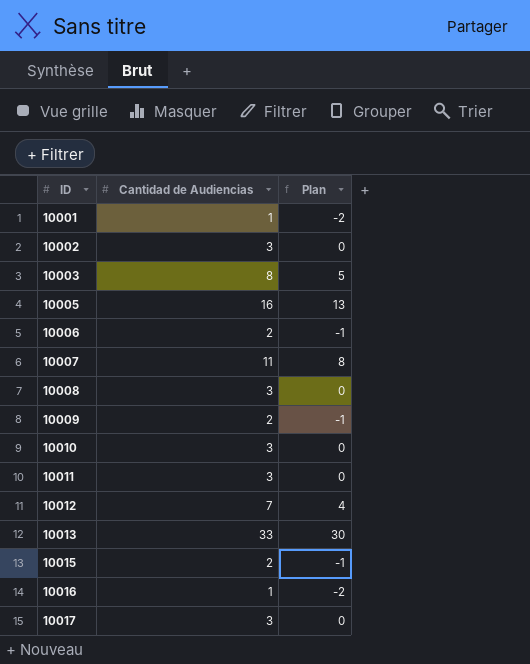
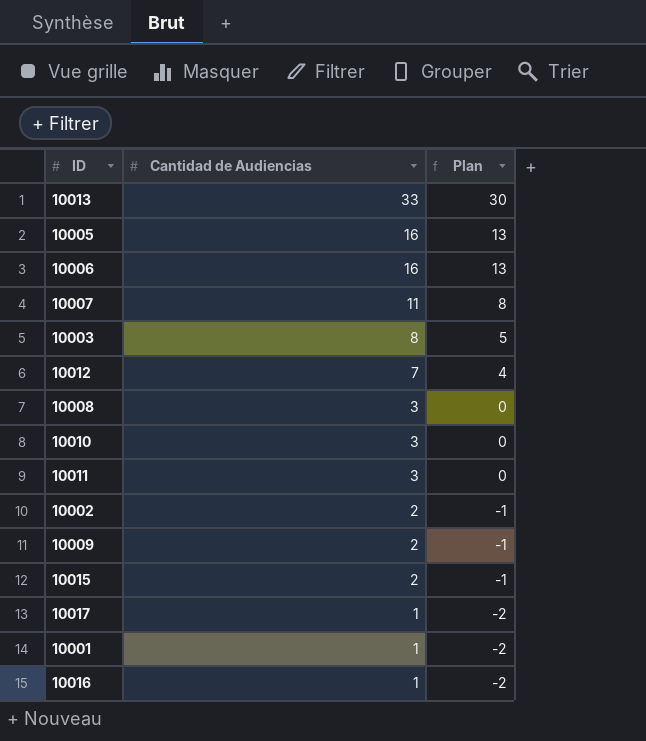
row order: ID ascending -> Cantidad de Audiencias descending
10006 | Cantidad de Audiencias: 2 -> 16
10006 | Plan: -1 -> 13
10002 | Cantidad de Audiencias: 3 -> 2
10002 | Plan: 0 -> -1
10017 | Cantidad de Audiencias: 3 -> 1
10017 | Plan: 0 -> -2

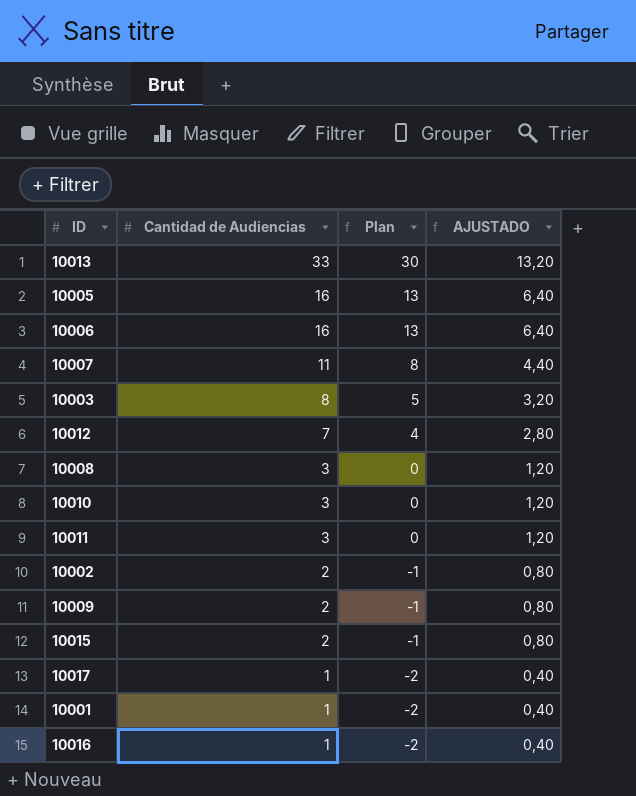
column AJUSTADO | formula: none -> [Cantidad de Audiencias] * 0,4

